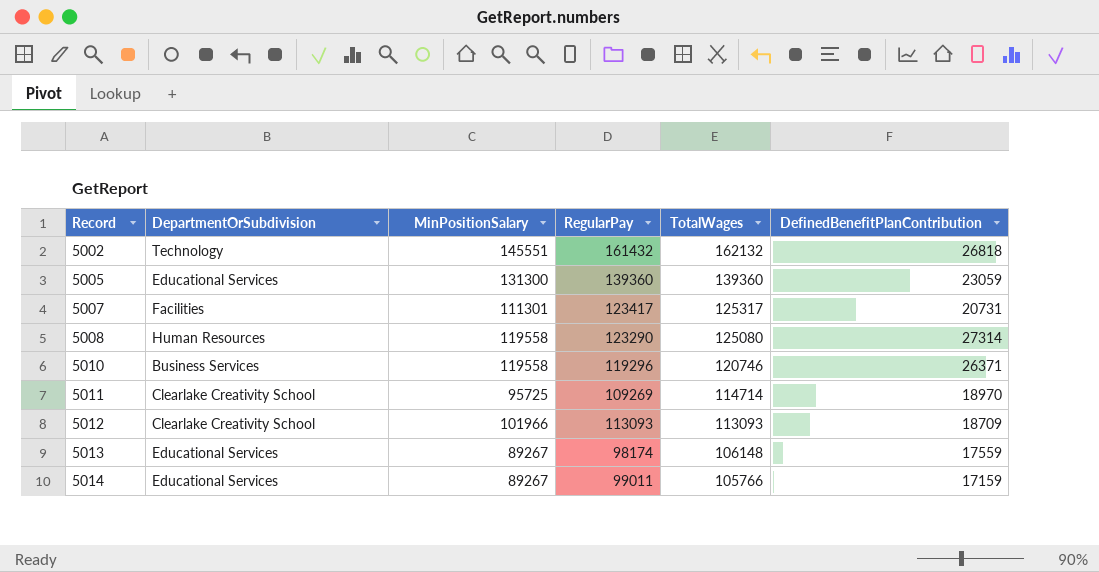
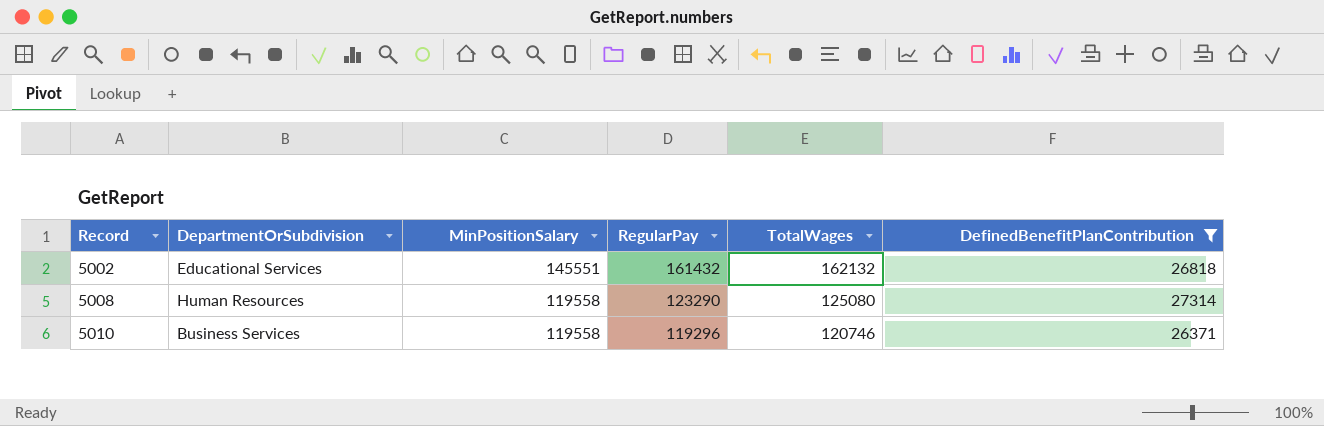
filter: none -> DefinedBenefitPlanContribution >= 26371
5002 | DepartmentOrSubdivision: Technology -> Educational Services

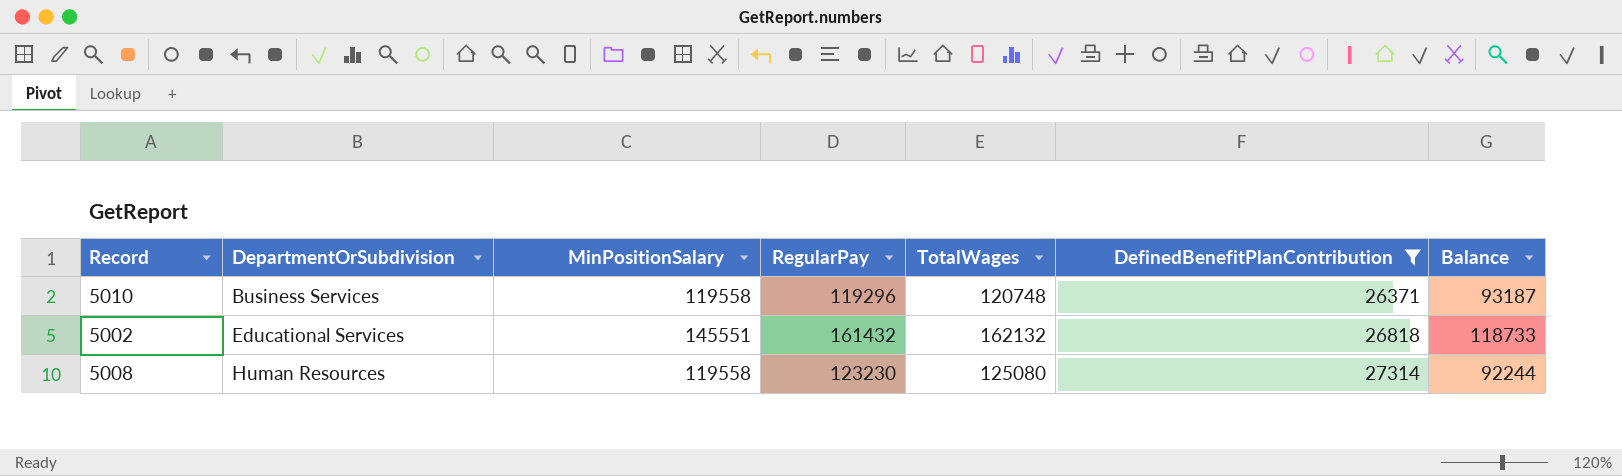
row order: Record ascending -> DepartmentOrSubdivision ascending
column Balance | formula: none -> [MinPositionSalary] - [DefinedBenefitPlanContribution]
5010 | TotalWages: 120746 -> 120748
5008 | RegularPay: 123290 -> 123230

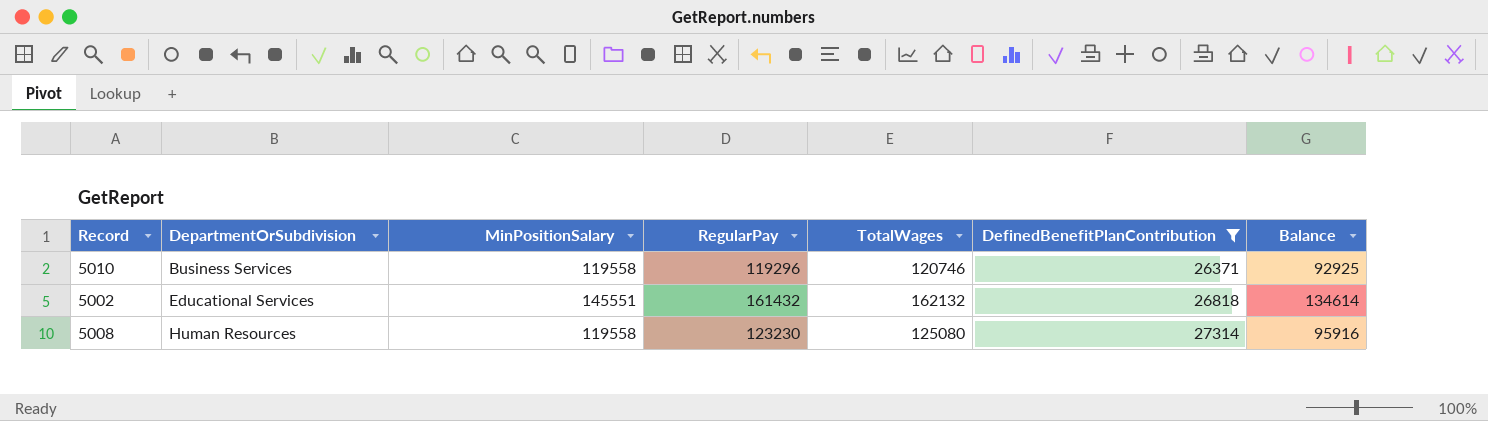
column Balance | formula: [MinPositionSalary] - [DefinedBenefitPlanContribution] -> [RegularPay] - [DefinedBenefitPlanContribution]
5010 | TotalWages: 120748 -> 120746

